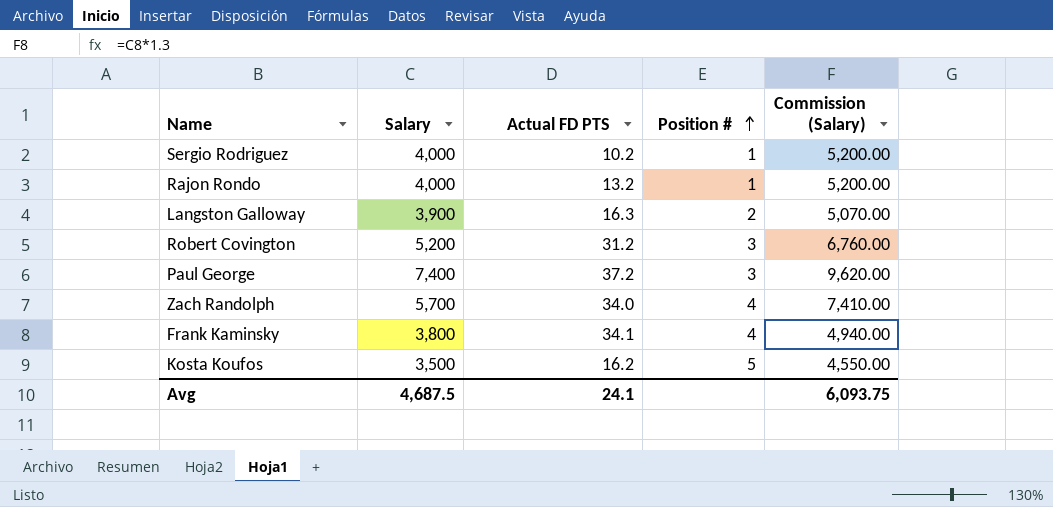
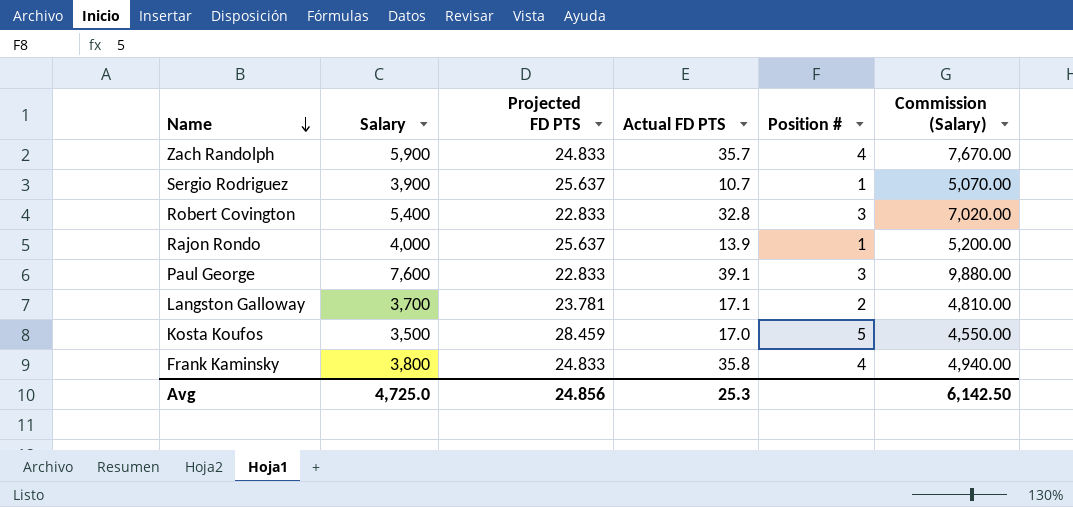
row order: Position # ascending -> Name descending
column Projected FD PTS | position: none -> 3
Zach Randolph | Salary: 5,700 -> 5,900
Zach Randolph | Actual FD PTS: 34.0 -> 35.7
Zach Randolph | Commission (Salary): 7,410.00 -> 7,670.00
Sergio Rodriguez | Salary: 4,000 -> 3,900
Sergio Rodriguez | Actual FD PTS: 10.2 -> 10.7
Sergio Rodriguez | Commission (Salary): 5,200.00 -> 5,070.00
Robert Covington | Salary: 5,200 -> 5,400
Robert Covington | Actual FD PTS: 31.2 -> 32.8
Robert Covington | Commission (Salary): 6,760.00 -> 7,020.00
Rajon Rondo | Actual FD PTS: 13.2 -> 13.9
Paul George | Salary: 7,400 -> 7,600
Paul George | Actual FD PTS: 37.2 -> 39.1
Paul George | Commission (Salary): 9,620.00 -> 9,880.00
Langston Galloway | Salary: 3,900 -> 3,700
Langston Galloway | Actual FD PTS: 16.3 -> 17.1
Langston Galloway | Commission (Salary): 5,070.00 -> 4,810.00
Kosta Koufos | Actual FD PTS: 16.2 -> 17.0
Frank Kaminsky | Actual FD PTS: 34.1 -> 35.8
Avg | Salary: 4,687.5 -> 4,725.0
Avg | Actual FD PTS: 24.1 -> 25.3
Avg | Commission (Salary): 6,093.75 -> 6,142.50

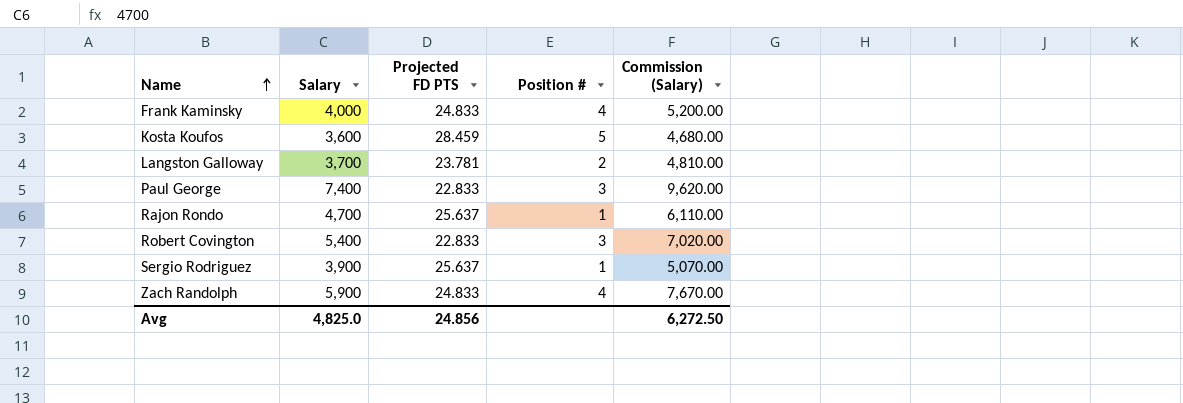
row order: Name descending -> Name ascending
column Actual FD PTS | position: 4 -> none
Frank Kaminsky | Salary: 3,800 -> 4,000
Frank Kaminsky | Commission (Salary): 4,940.00 -> 5,200.00
Kosta Koufos | Salary: 3,500 -> 3,600
Kosta Koufos | Commission (Salary): 4,550.00 -> 4,680.00
Paul George | Salary: 7,600 -> 7,400
Paul George | Commission (Salary): 9,880.00 -> 9,620.00
Rajon Rondo | Salary: 4,000 -> 4,700
Rajon Rondo | Commission (Salary): 5,200.00 -> 6,110.00
Avg | Salary: 4,725.0 -> 4,825.0
Avg | Commission (Salary): 6,142.50 -> 6,272.50

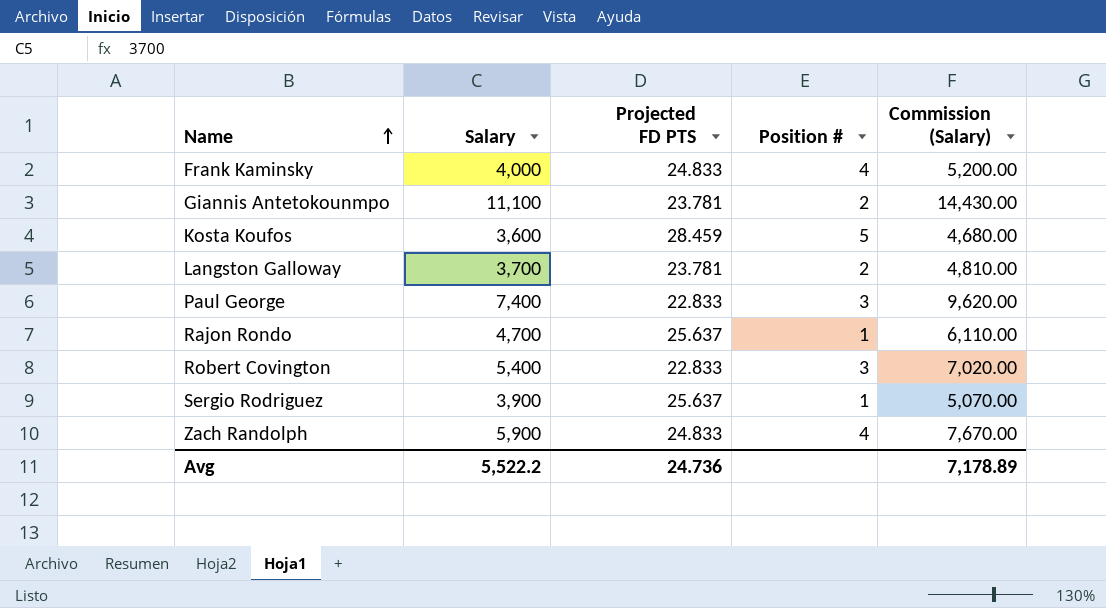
row Giannis Antetokounmpo: none -> 11,100 | 23.781 | 2 | 14,430.00
Avg | Salary: 4,825.0 -> 5,522.2
Avg | Projected FD PTS: 24.856 -> 24.736
Avg | Commission (Salary): 6,272.50 -> 7,178.89

